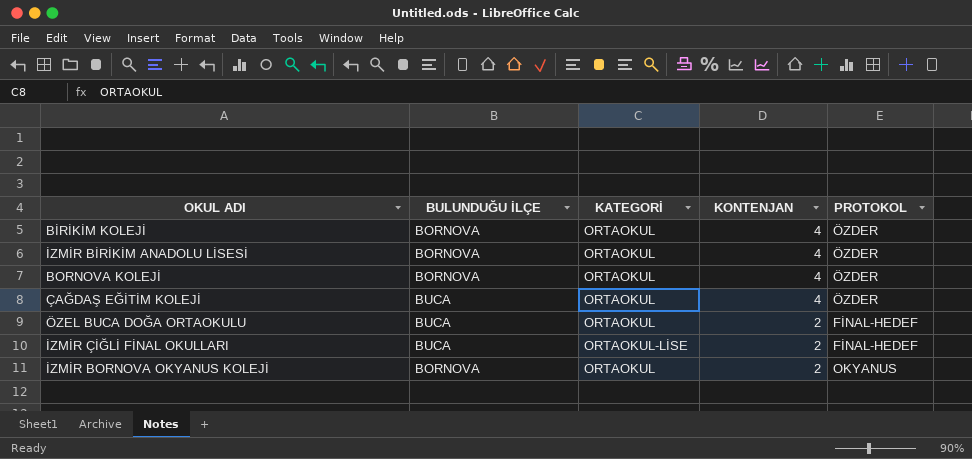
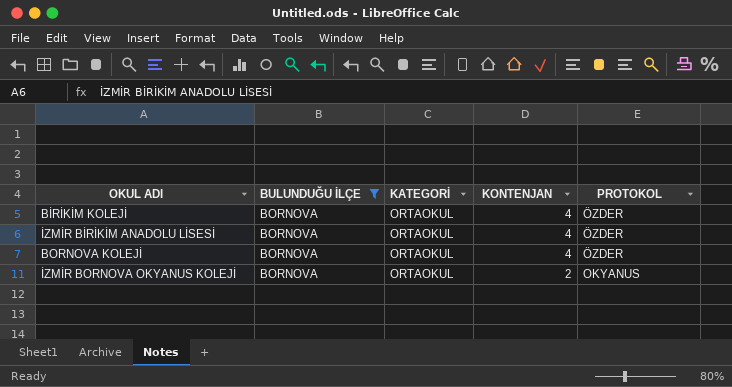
filter: none -> BULUNDUĞU İLÇE = BORNOVA

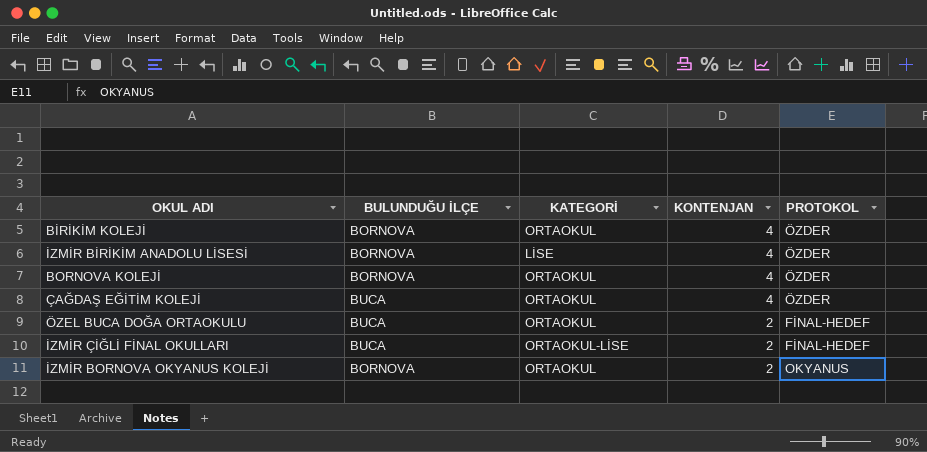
filter: BULUNDUĞU İLÇE = BORNOVA -> none
İZMİR BİRİKİM ANADOLU LİSESİ | KATEGORİ: ORTAOKUL -> LİSE

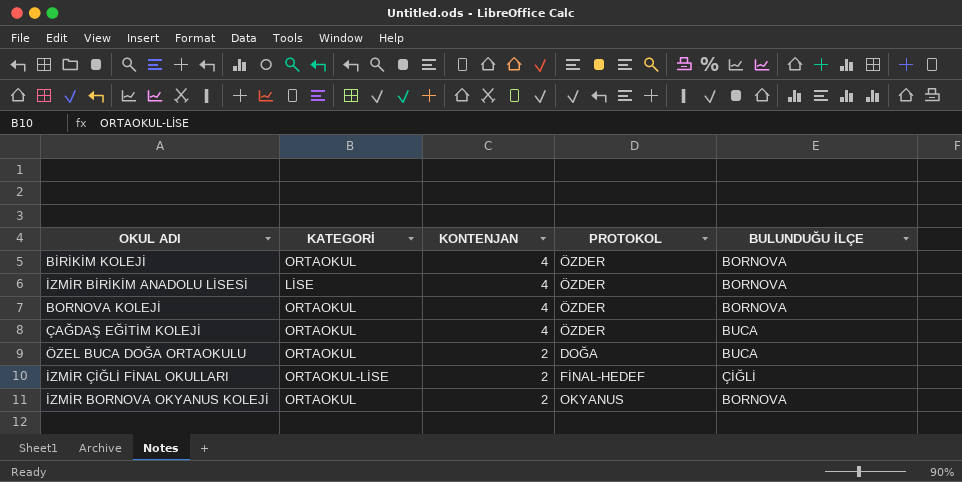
column BULUNDUĞU İLÇE | position: 2 -> 5
ÖZEL BUCA DOĞA ORTAOKULU | PROTOKOL: FİNAL-HEDEF -> DOĞA
İZMİR ÇİĞLİ FİNAL OKULLARI | BULUNDUĞU İLÇE: BUCA -> ÇİĞLİ

